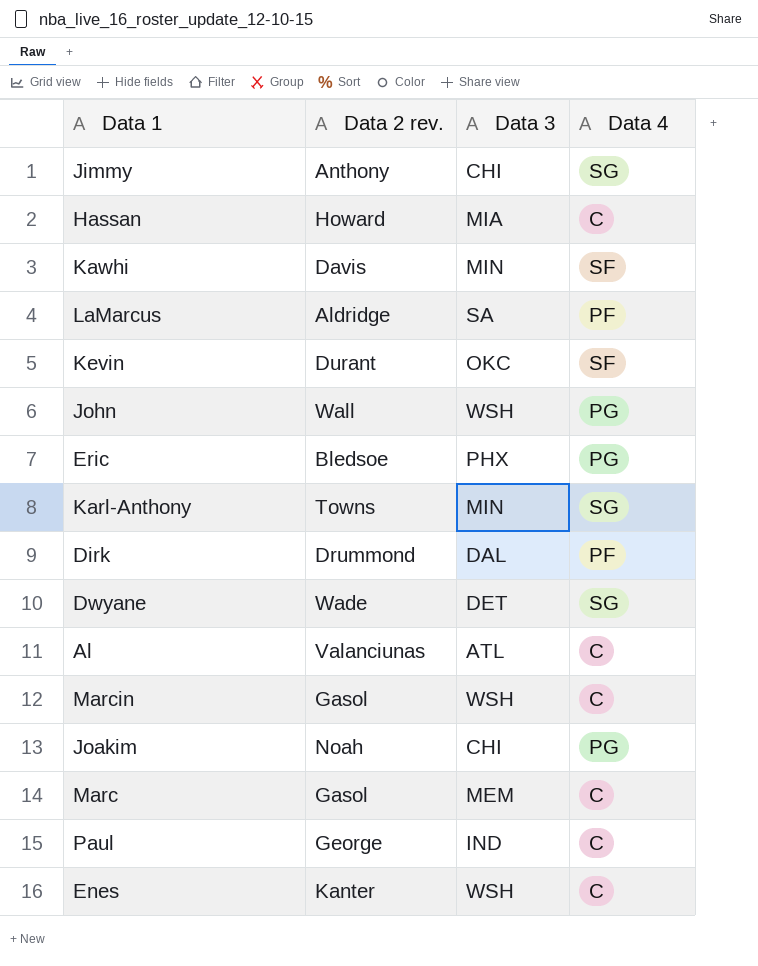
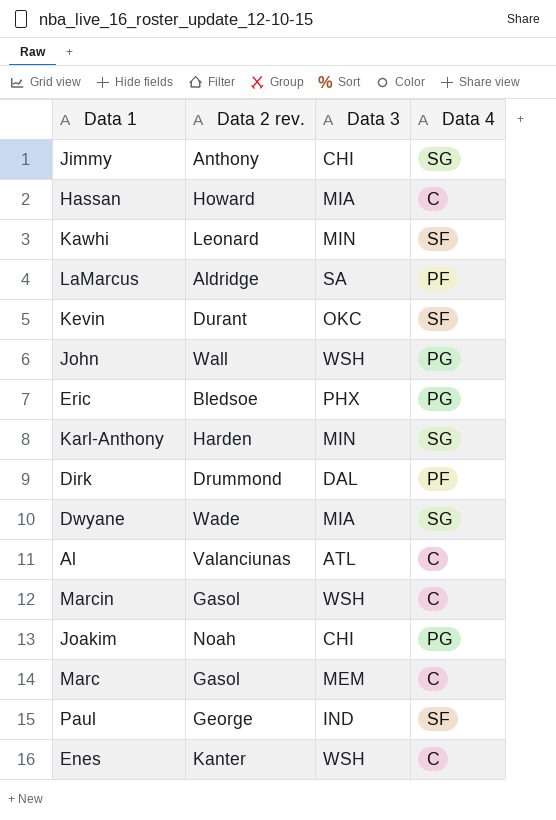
Kawhi | Data 2 rev.: Davis -> Leonard
Karl-Anthony | Data 2 rev.: Towns -> Harden
Dwyane | Data 3: DET -> MIA
Paul | Data 4: C -> SF

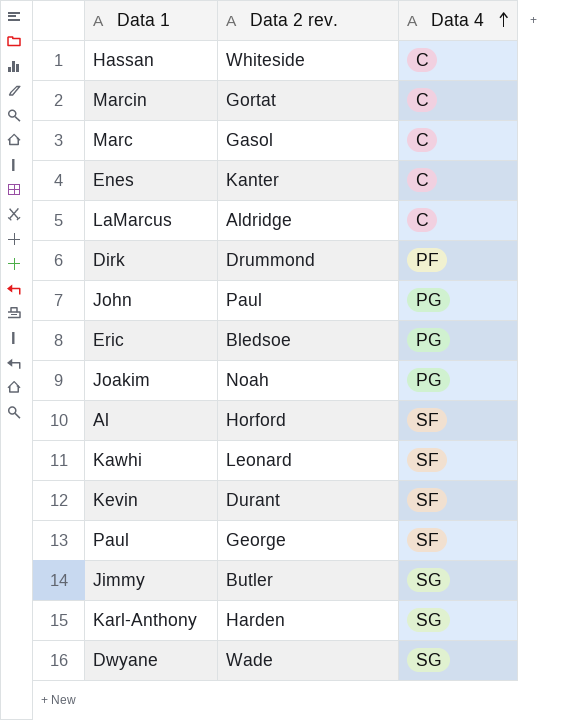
row order: none -> Data 4 ascending
column Data 3 | position: 3 -> none
Hassan | Data 2 rev.: Howard -> Whiteside
Marcin | Data 2 rev.: Gasol -> Gortat
LaMarcus | Data 4: PF -> C
John | Data 2 rev.: Wall -> Paul
Al | Data 2 rev.: Valanciunas -> Horford
Al | Data 4: C -> SF
Jimmy | Data 2 rev.: Anthony -> Butler

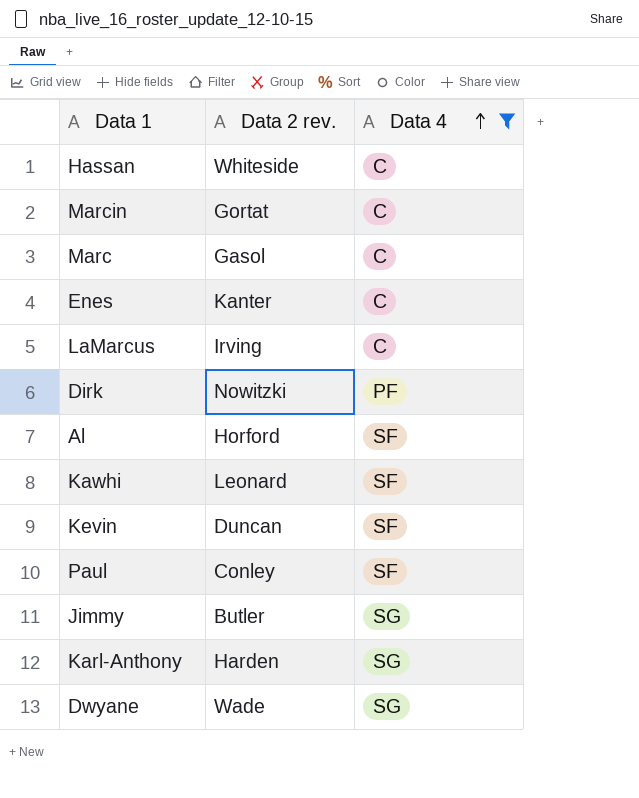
filter: none -> Data 4 != PG
LaMarcus | Data 2 rev.: Aldridge -> Irving
Dirk | Data 2 rev.: Drummond -> Nowitzki
Kevin | Data 2 rev.: Durant -> Duncan
Paul | Data 2 rev.: George -> Conley

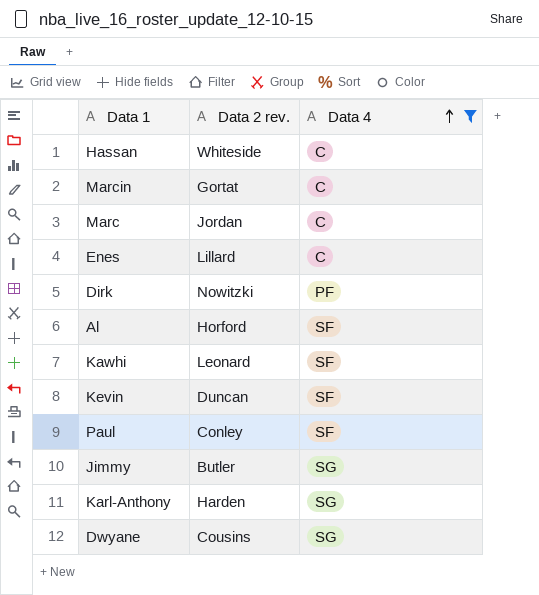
row LaMarcus: Irving | C -> none
Marc | Data 2 rev.: Gasol -> Jordan
Enes | Data 2 rev.: Kanter -> Lillard
Dwyane | Data 2 rev.: Wade -> Cousins

